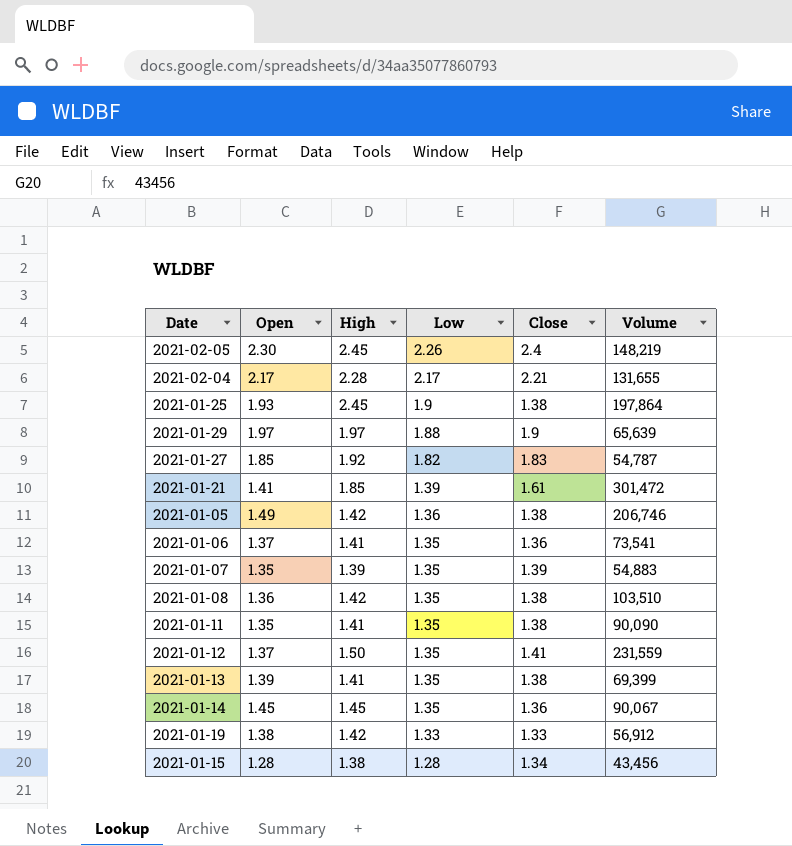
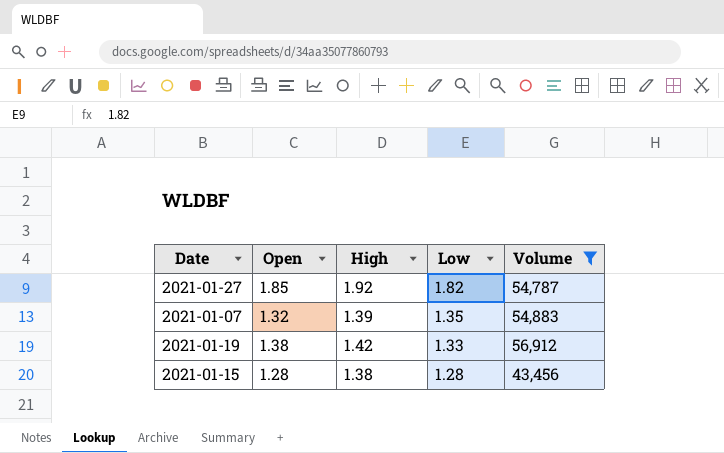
filter: none -> Volume <= 56,912
column Close | position: 5 -> none
2021-01-07 | Open: 1.35 -> 1.32

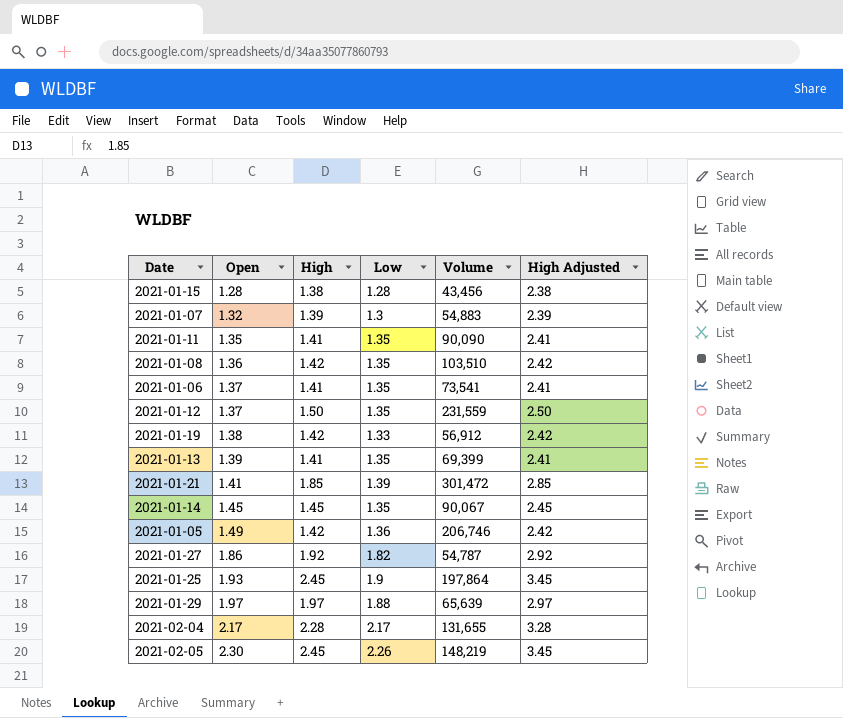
filter: Volume <= 56,912 -> none
row order: Low descending -> Open ascending
column High Adjusted | formula: none -> [High] + 1
2021-01-07 | Low: 1.35 -> 1.3
2021-01-27 | Open: 1.85 -> 1.86

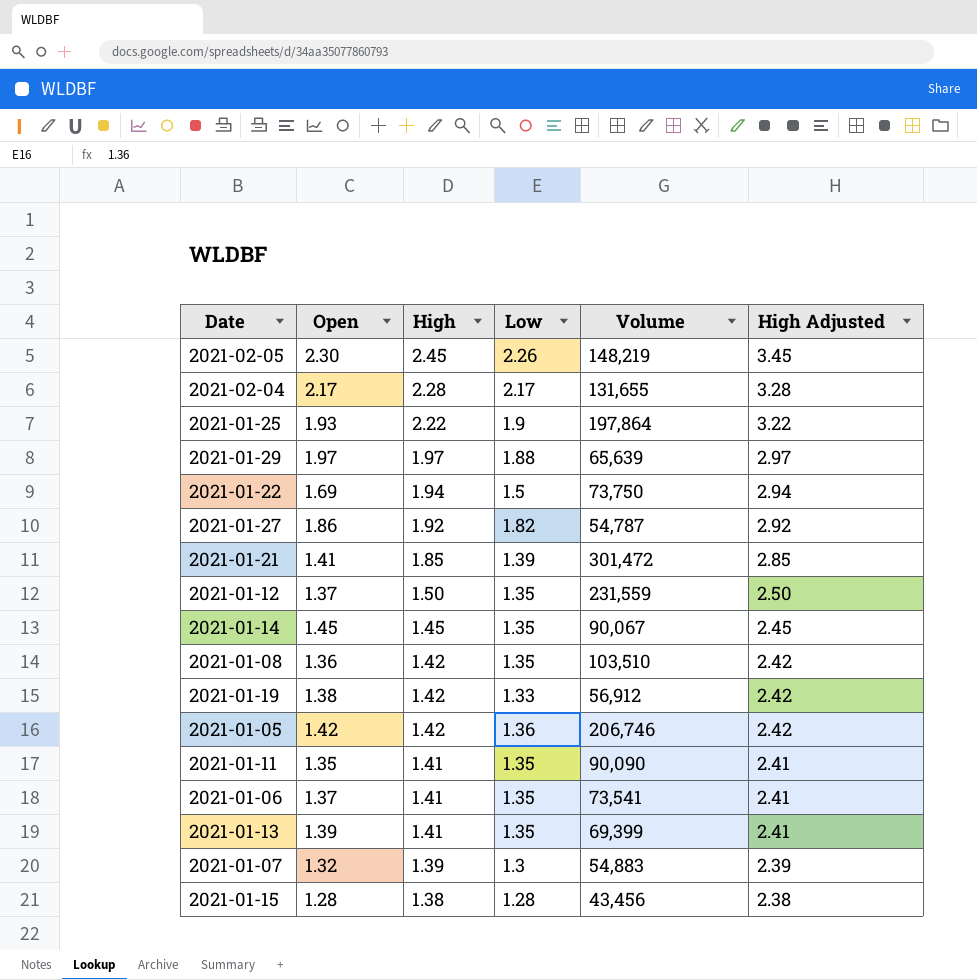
row order: Open ascending -> High descending
2021-01-25 | High: 2.45 -> 2.22
2021-01-25 | High Adjusted: 3.45 -> 3.22
row 2021-01-22: none -> 1.69 | 1.94 | 1.5 | 73,750 | 2.94
2021-01-05 | Open: 1.49 -> 1.42

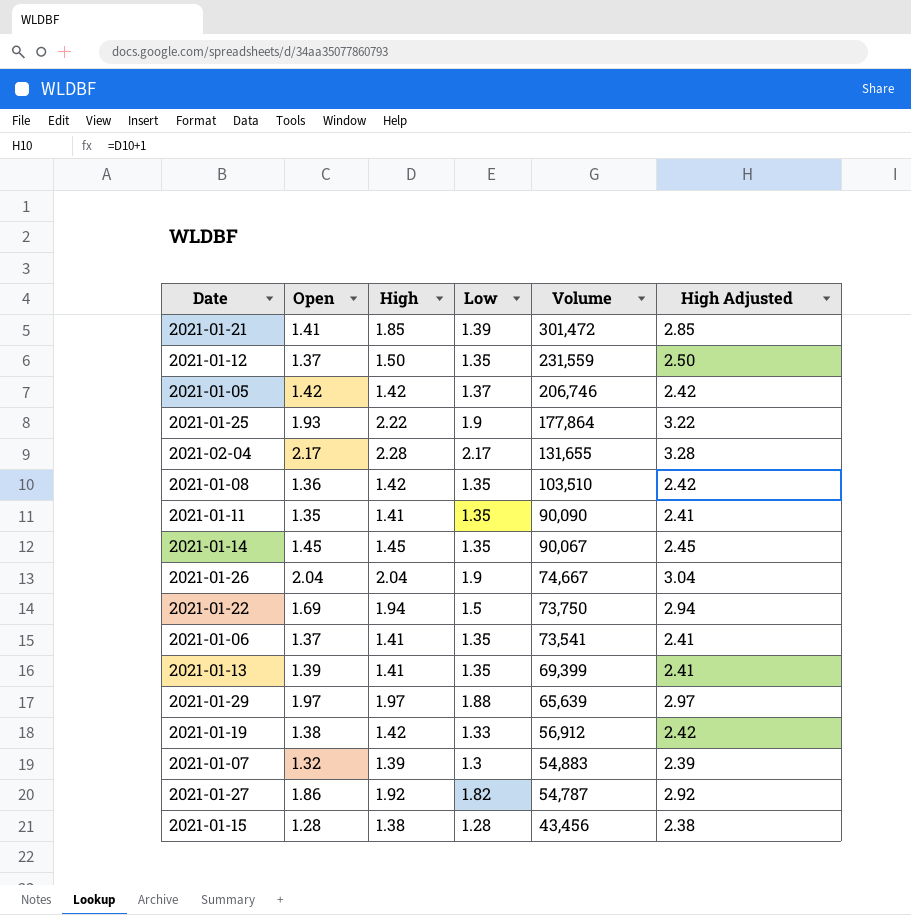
row order: High descending -> Volume descending
row 2021-02-05: 2.30 | 2.45 | 2.26 | 148,219 | 3.45 -> none
2021-01-05 | Low: 1.36 -> 1.37
2021-01-25 | Volume: 197,864 -> 177,864
row 2021-01-26: none -> 2.04 | 2.04 | 1.9 | 74,667 | 3.04

